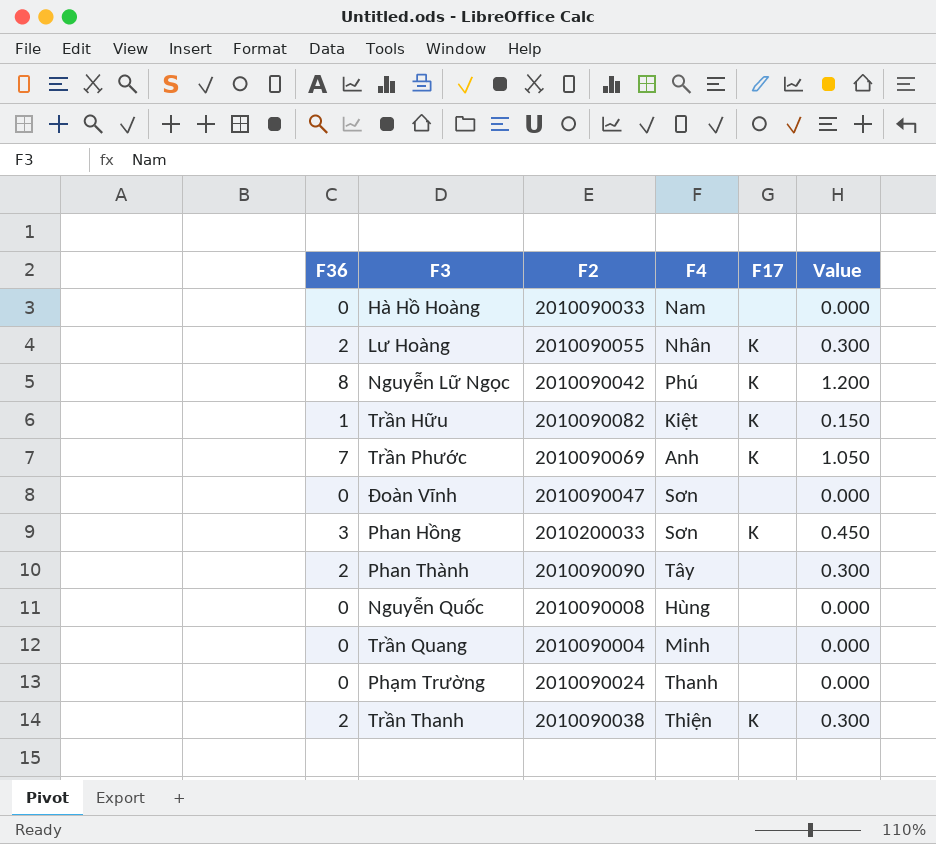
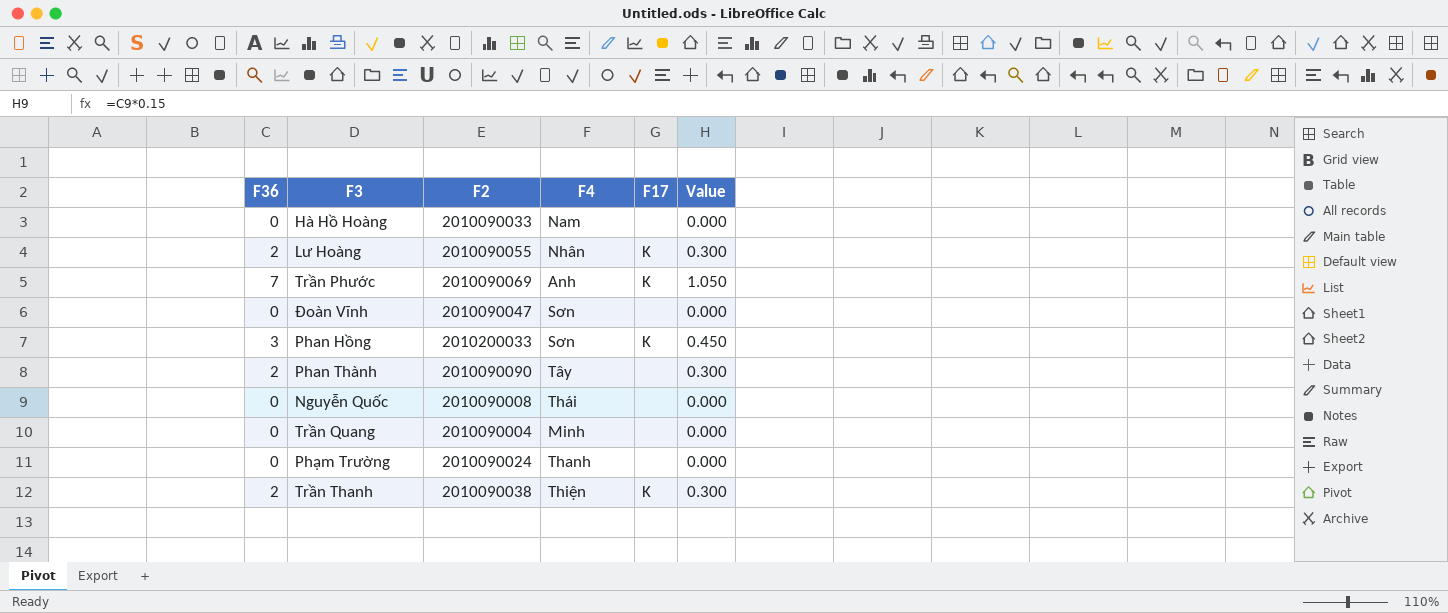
row Nguyễn Lữ Ngọc: 8 | 2010090042 | Phú | K | 1.200 -> none
row Trần Hữu: 1 | 2010090082 | Kiệt | K | 0.150 -> none
Nguyễn Quốc | F4: Hùng -> Thái

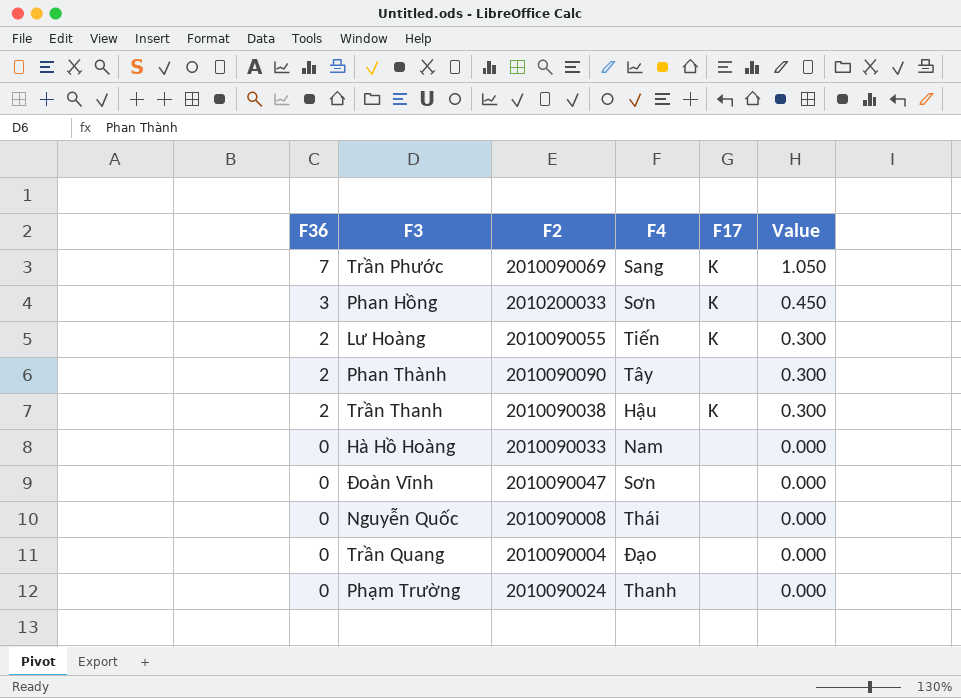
row order: none -> F36 descending
Trần Phước | F4: Anh -> Sang
Lư Hoàng | F4: Nhân -> Tiến
Trần Thanh | F4: Thiện -> Hậu
Trần Quang | F4: Minh -> Đạo

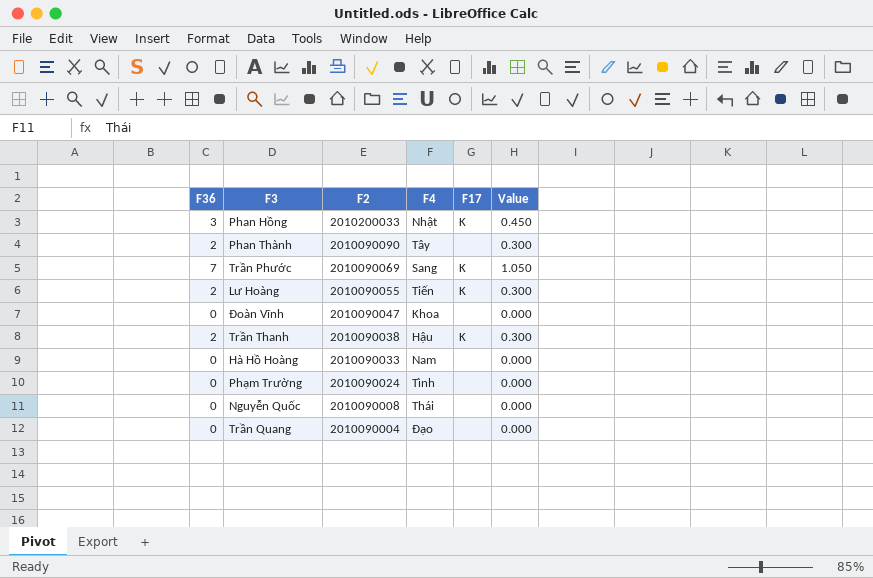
row order: F36 descending -> F2 descending
Phan Hồng | F4: Sơn -> Nhật
Đoàn Vĩnh | F4: Sơn -> Khoa
Phạm Trường | F4: Thanh -> Tình

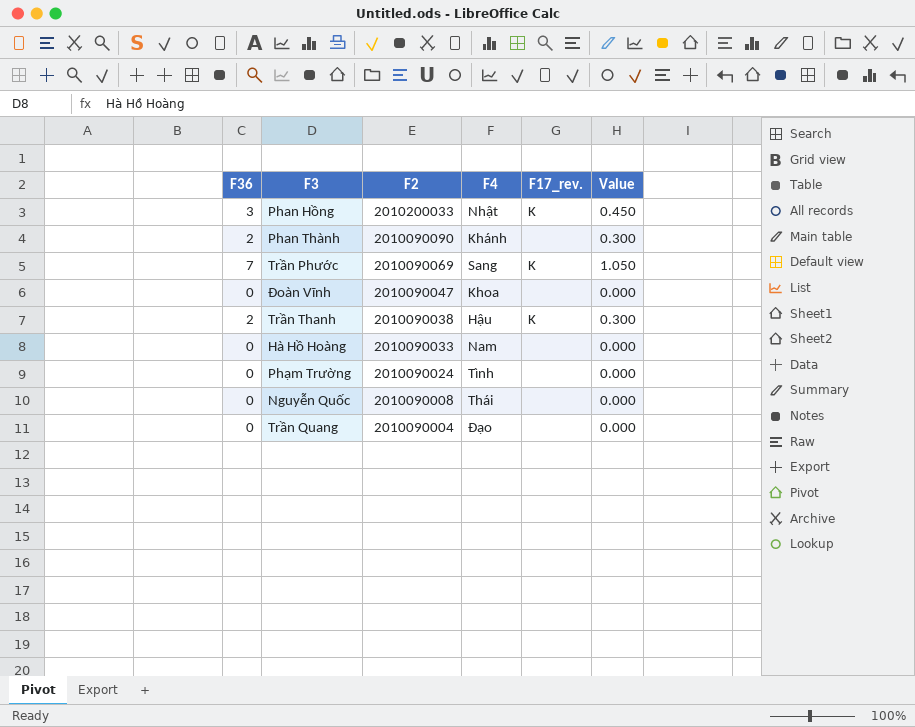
column name: F17 -> F17_rev.
row Lư Hoàng: 2 | 2010090055 | Tiến | K | 0.300 -> none
Phan Thành | F4: Tây -> Khánh

